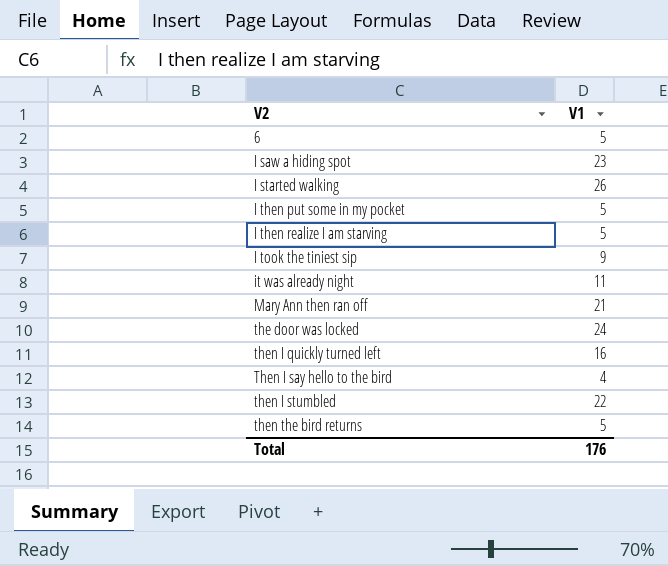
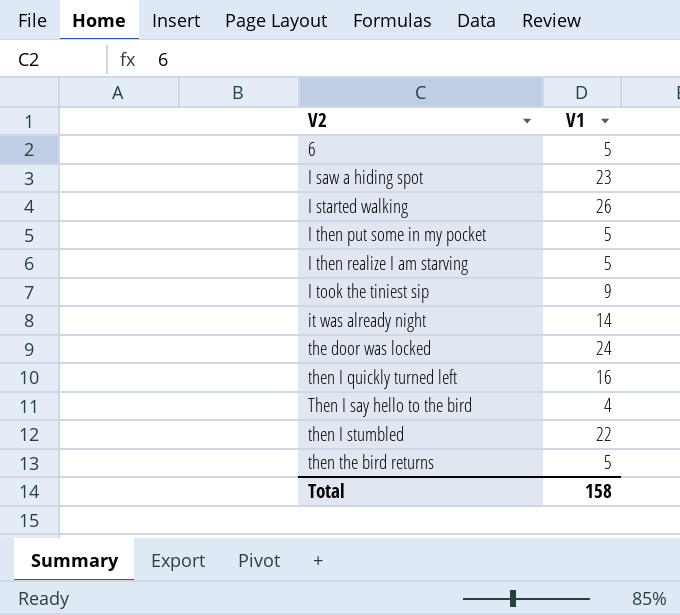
row Mary Ann then ran off: 21 -> none
it was already night | V1: 11 -> 14
Total | V1: 176 -> 158

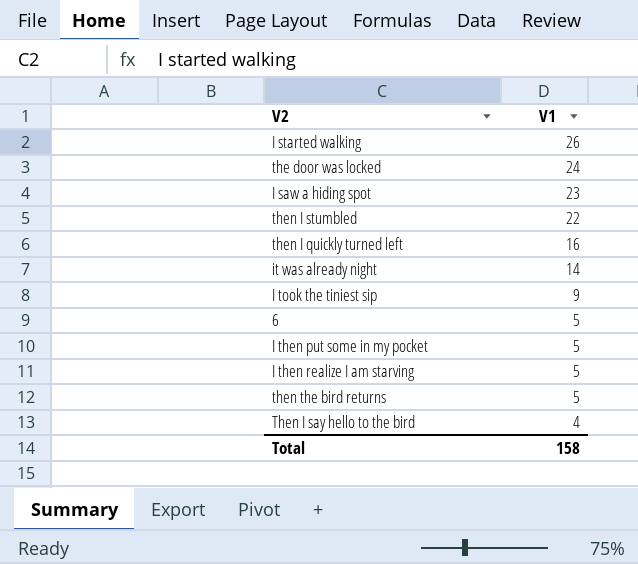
row order: V2 ascending -> V1 descending

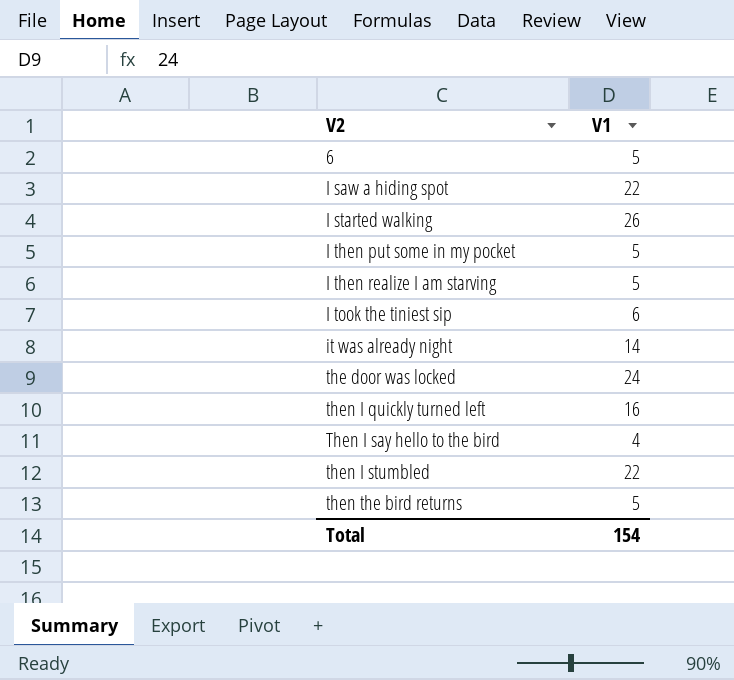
row order: V1 descending -> V2 ascending
I saw a hiding spot | V1: 23 -> 22
I took the tiniest sip | V1: 9 -> 6
Total | V1: 158 -> 154

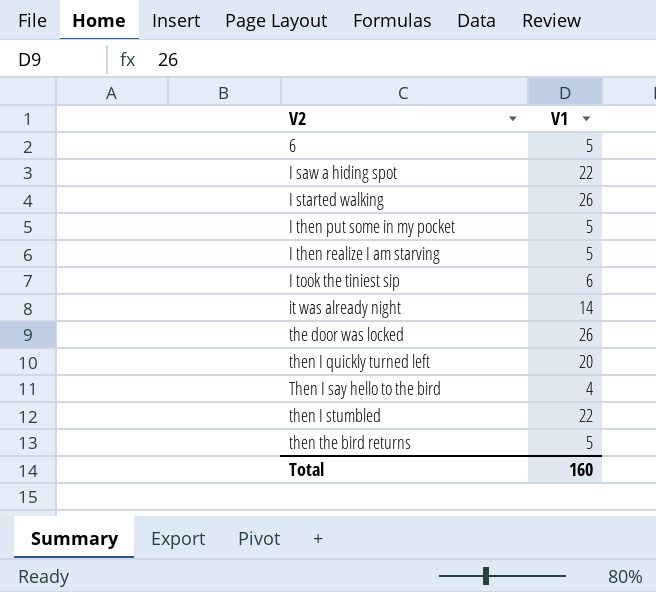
the door was locked | V1: 24 -> 26
then I quickly turned left | V1: 16 -> 20
Total | V1: 154 -> 160

